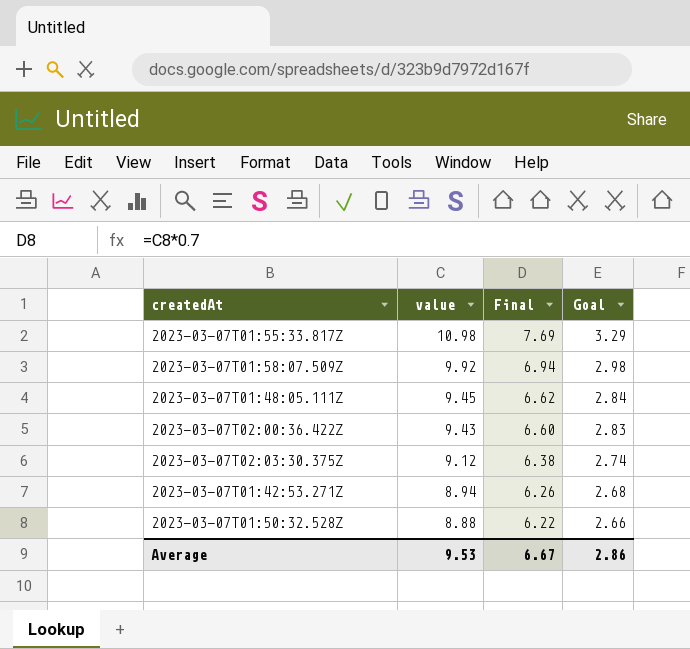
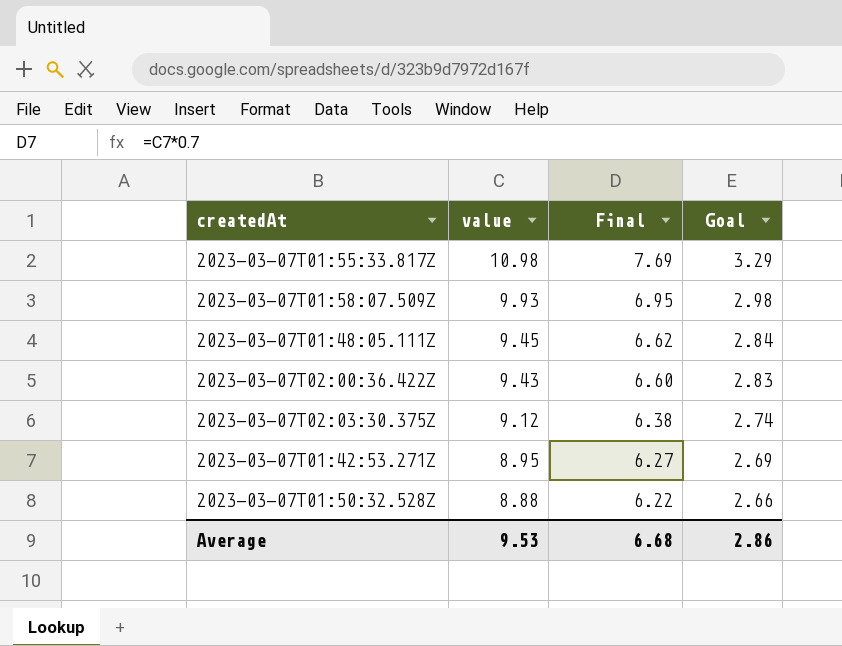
2023-03-07T01:58:07.509Z | value: 9.92 -> 9.93
2023-03-07T01:58:07.509Z | Final: 6.94 -> 6.95
2023-03-07T01:42:53.271Z | value: 8.94 -> 8.95
2023-03-07T01:42:53.271Z | Final: 6.26 -> 6.27
2023-03-07T01:42:53.271Z | Goal: 2.68 -> 2.69
Average | Final: 6.67 -> 6.68

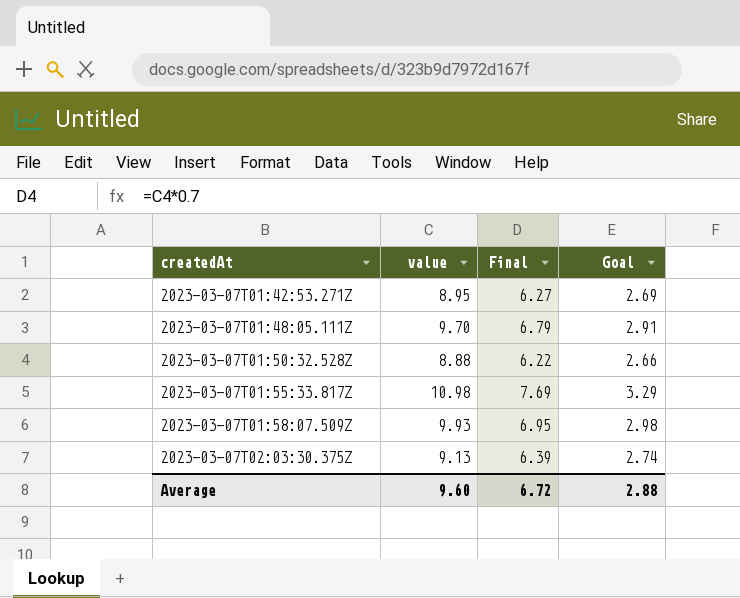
row order: value descending -> createdAt ascending
row 2023-03-07T02:00:36.422Z: 9.43 | 6.60 | 2.83 -> none
2023-03-07T01:48:05.111Z | value: 9.45 -> 9.70
2023-03-07T01:48:05.111Z | Final: 6.62 -> 6.79
2023-03-07T01:48:05.111Z | Goal: 2.84 -> 2.91
2023-03-07T02:03:30.375Z | value: 9.12 -> 9.13
2023-03-07T02:03:30.375Z | Final: 6.38 -> 6.39
Average | value: 9.53 -> 9.60
Average | Final: 6.68 -> 6.72
Average | Goal: 2.86 -> 2.88

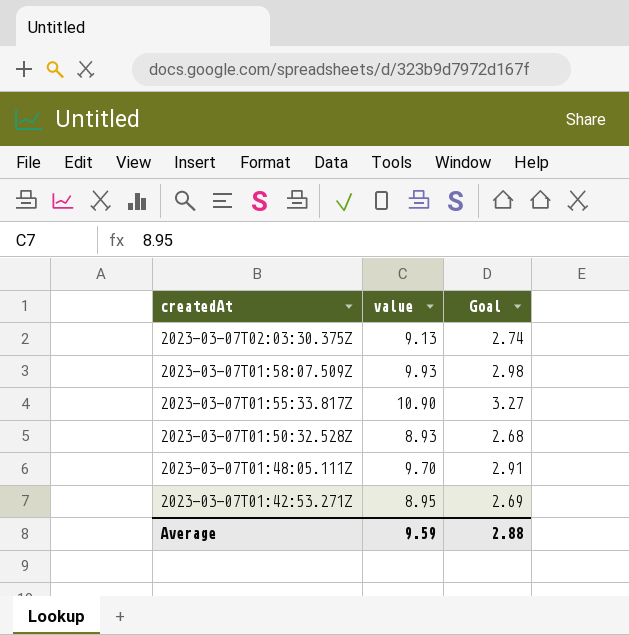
row order: createdAt ascending -> createdAt descending
column Final | formula: [value] * 0.7 -> none
2023-03-07T01:55:33.817Z | value: 10.98 -> 10.90
2023-03-07T01:55:33.817Z | Goal: 3.29 -> 3.27
2023-03-07T01:50:32.528Z | value: 8.88 -> 8.93
2023-03-07T01:50:32.528Z | Goal: 2.66 -> 2.68
Average | value: 9.60 -> 9.59

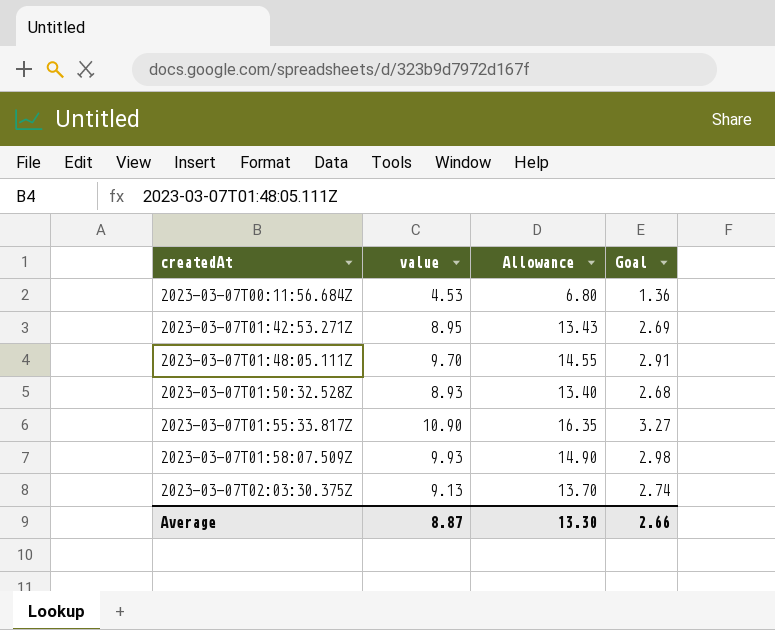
row order: createdAt descending -> createdAt ascending
column Allowance | formula: none -> [value] * 1.5
row 2023-03-07T00:11:56.684Z: none -> 4.53 | 6.80 | 1.36
Average | value: 9.59 -> 8.87
Average | Goal: 2.88 -> 2.66

